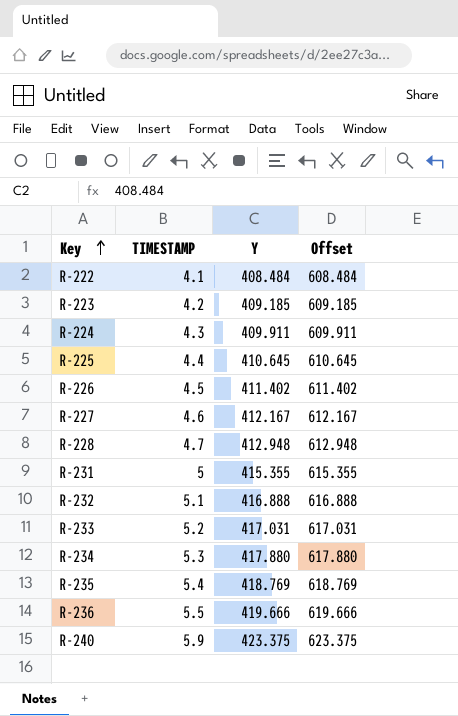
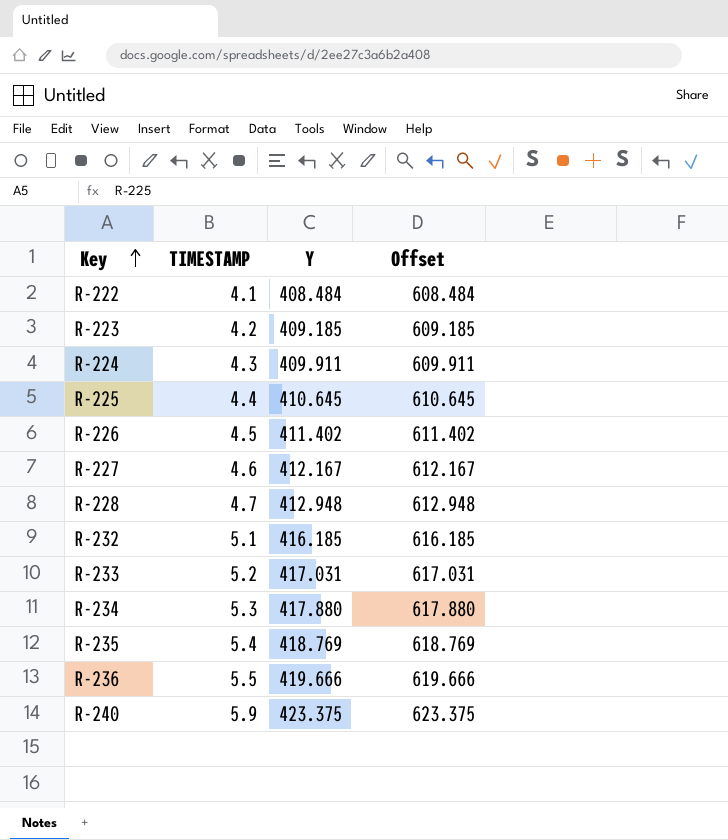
row R-231: 5 | 415.355 | 615.355 -> none
R-232 | Y: 416.888 -> 416.185
R-232 | Offset: 616.888 -> 616.185

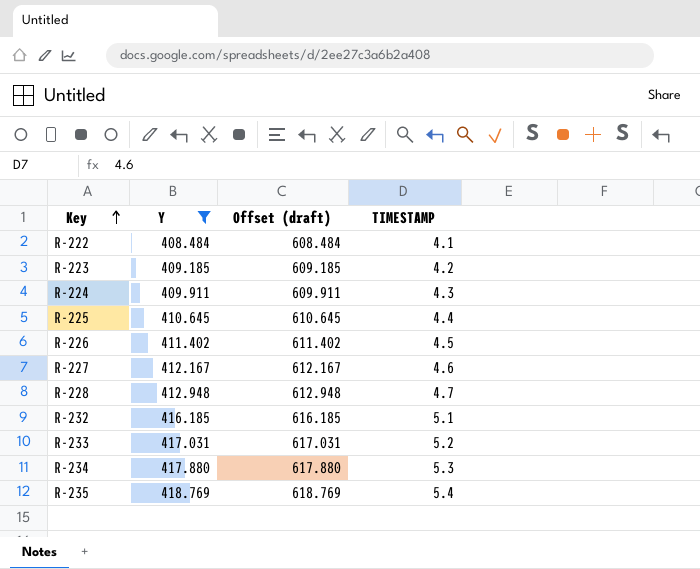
filter: none -> Y <= 418.769
column name: Offset -> Offset (draft)
column TIMESTAMP | position: 2 -> 4

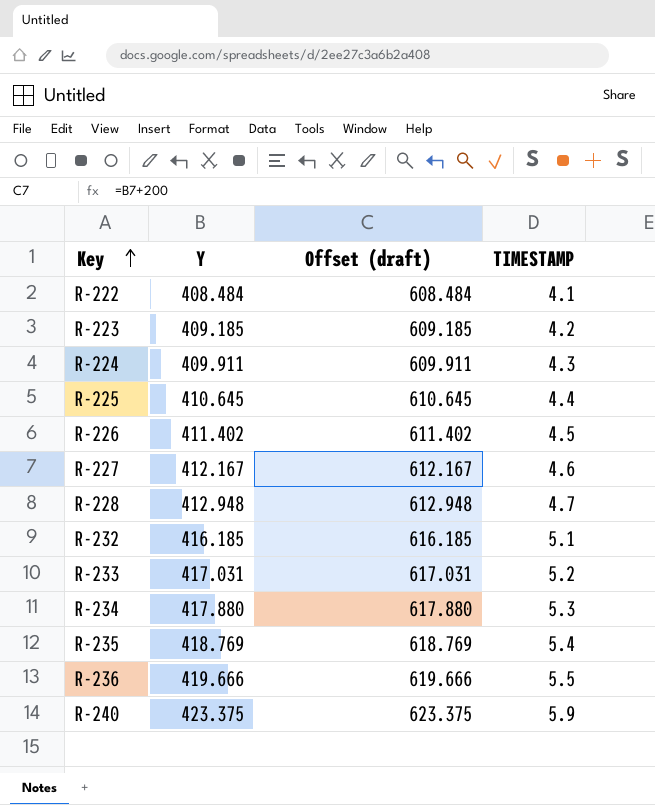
filter: Y <= 418.769 -> none

